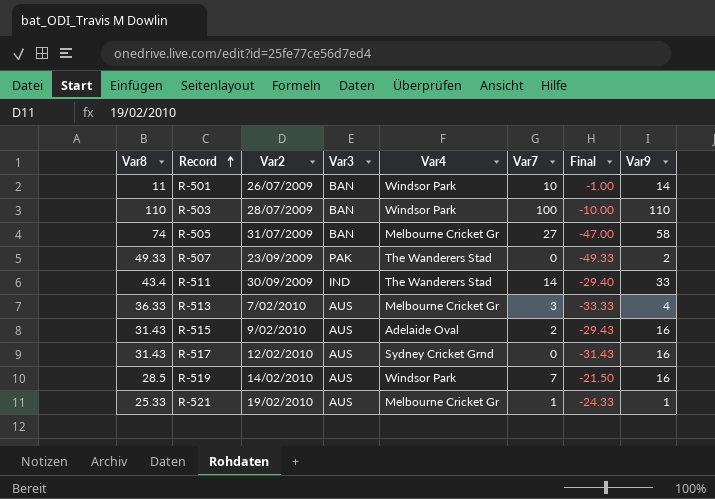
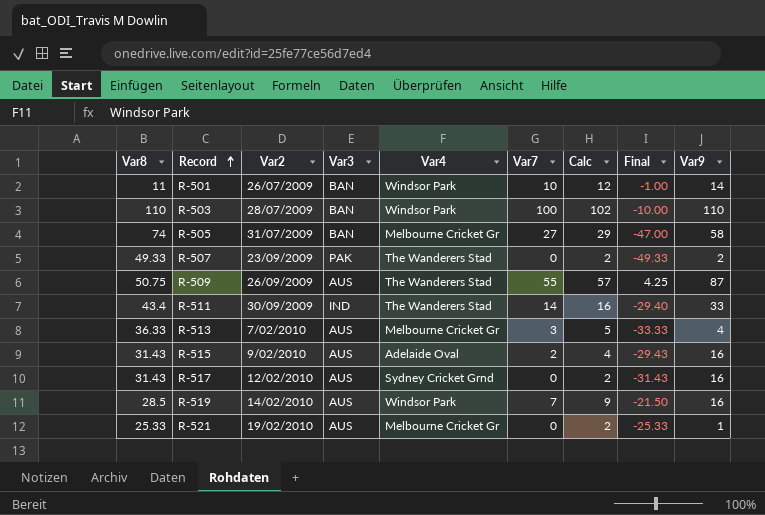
column Calc | formula: none -> [Var7] + 2
row R-509: none -> 50.75 | 26/09/2009 | AUS | The Wanderers Stad | 55 | 57 | 4.25 | 87
R-521 | Var7: 1 -> 0
R-521 | Final: -24.33 -> -25.33

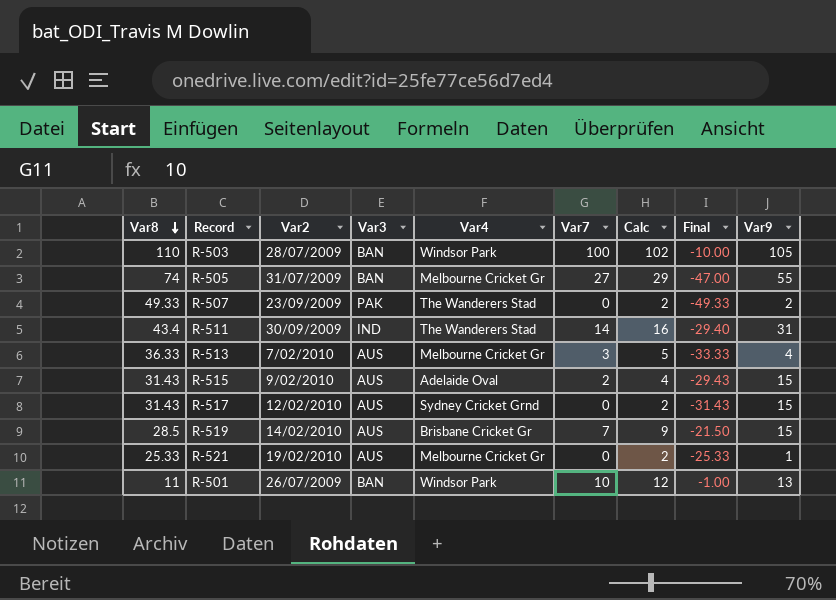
row order: Record ascending -> Var8 descending
row R-509: 50.75 | 26/09/2009 | AUS | The Wanderers Stad | 55 | 57 | 4.25 | 87 -> none
R-503 | Var9: 110 -> 105
R-505 | Var9: 58 -> 55
R-511 | Var9: 33 -> 31
R-515 | Var9: 16 -> 15
R-517 | Var9: 16 -> 15
R-519 | Var4: Windsor Park -> Brisbane Cricket Gr
R-519 | Var9: 16 -> 15
R-501 | Var9: 14 -> 13

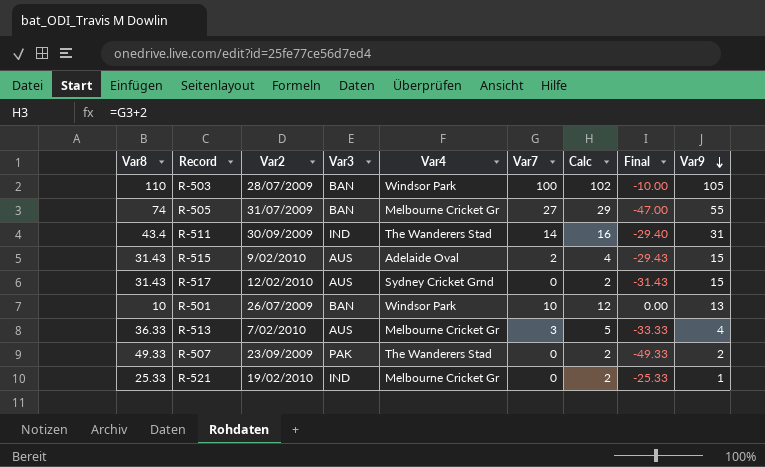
row order: Var8 descending -> Var9 descending
row R-519: 28.5 | 14/02/2010 | AUS | Brisbane Cricket Gr | 7 | 9 | -21.50 | 15 -> none
R-501 | Var8: 11 -> 10
R-501 | Final: -1.00 -> 0.00
R-521 | Var3: AUS -> IND

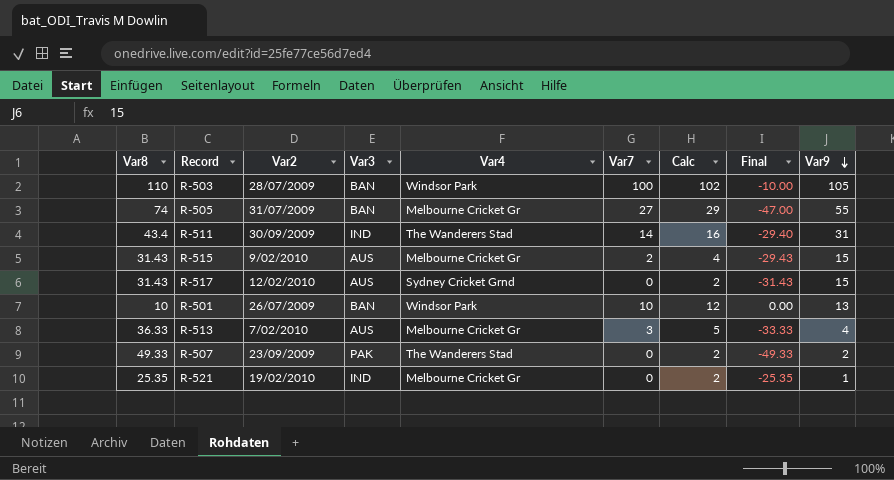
R-515 | Var4: Adelaide Oval -> Melbourne Cricket Gr
R-521 | Var8: 25.33 -> 25.35
R-521 | Final: -25.33 -> -25.35

